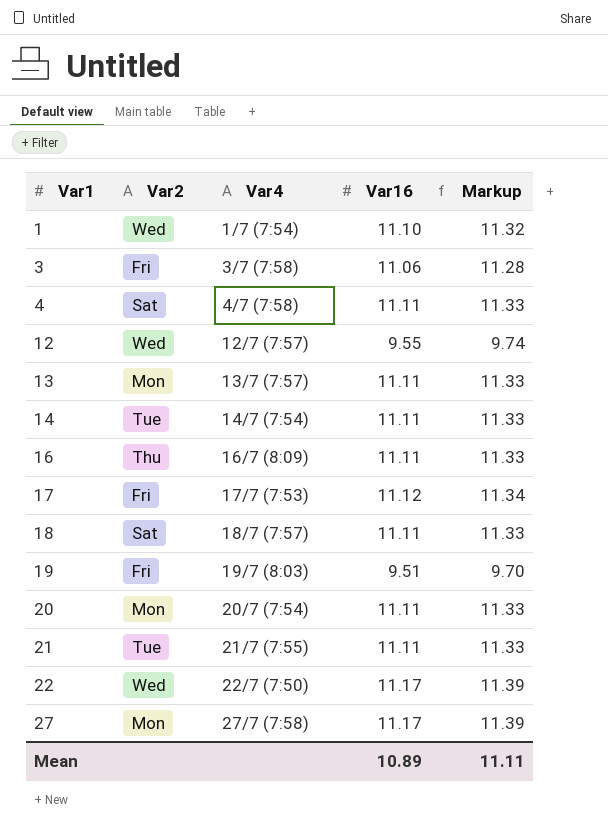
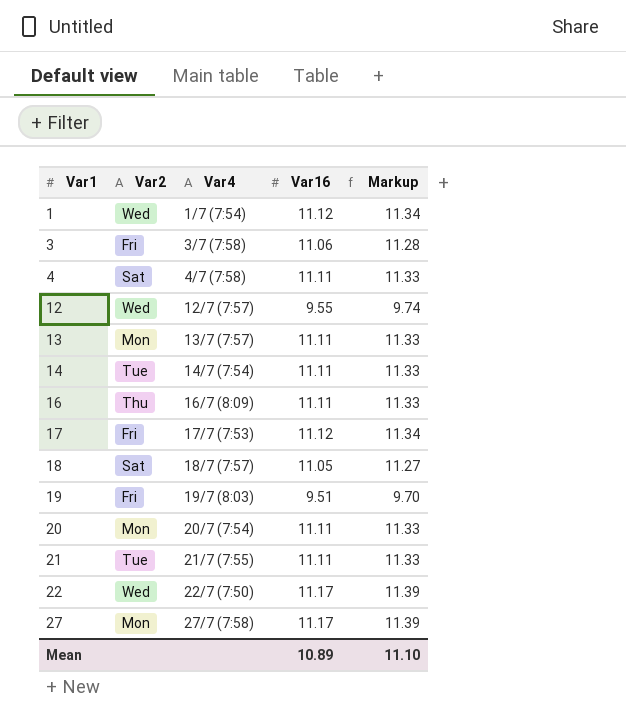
1 | Var16: 11.10 -> 11.12
1 | Markup: 11.32 -> 11.34
18 | Var16: 11.11 -> 11.05
18 | Markup: 11.33 -> 11.27
Mean | Markup: 11.11 -> 11.10

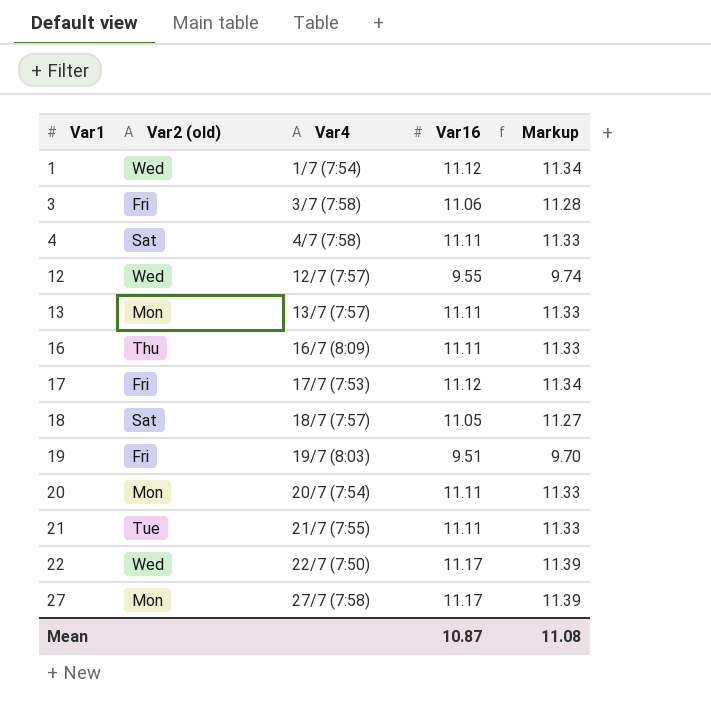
column name: Var2 -> Var2 (old)
row 14: Tue | 14/7 (7:54) | 11.11 | 11.33 -> none
Mean | Var16: 10.89 -> 10.87
Mean | Markup: 11.10 -> 11.08

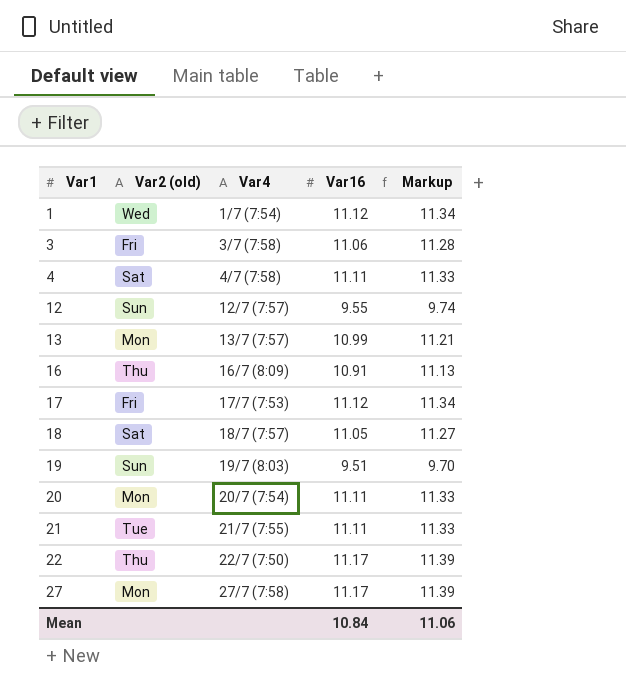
12 | Var2 (old): Wed -> Sun
13 | Var16: 11.11 -> 10.99
13 | Markup: 11.33 -> 11.21
16 | Var16: 11.11 -> 10.91
16 | Markup: 11.33 -> 11.13
19 | Var2 (old): Fri -> Sun
22 | Var2 (old): Wed -> Thu
Mean | Var16: 10.87 -> 10.84
Mean | Markup: 11.08 -> 11.06

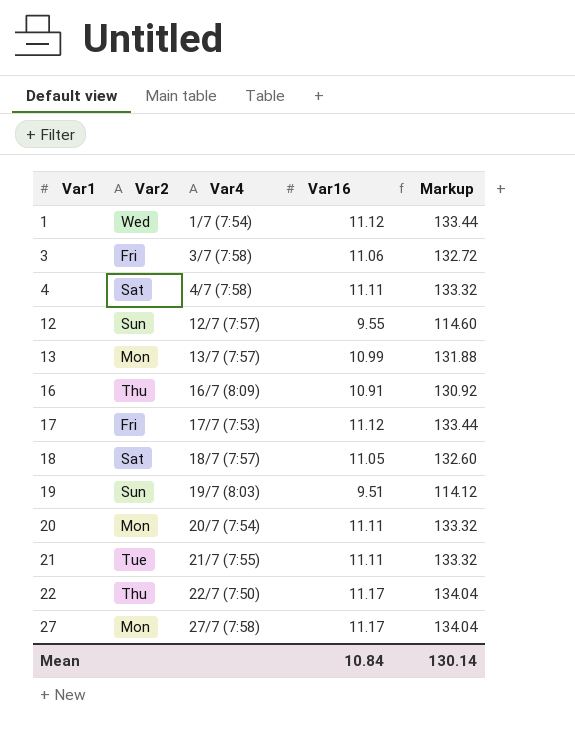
column name: Var2 (old) -> Var2
column Markup | formula: [Var16] * 1.02 -> [Var16] * 12
Mean | Markup: 11.06 -> 130.14

